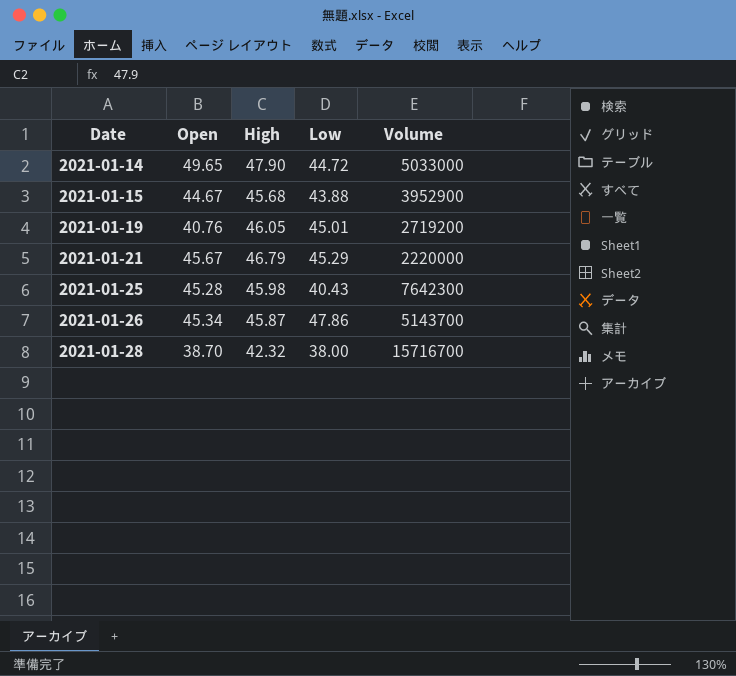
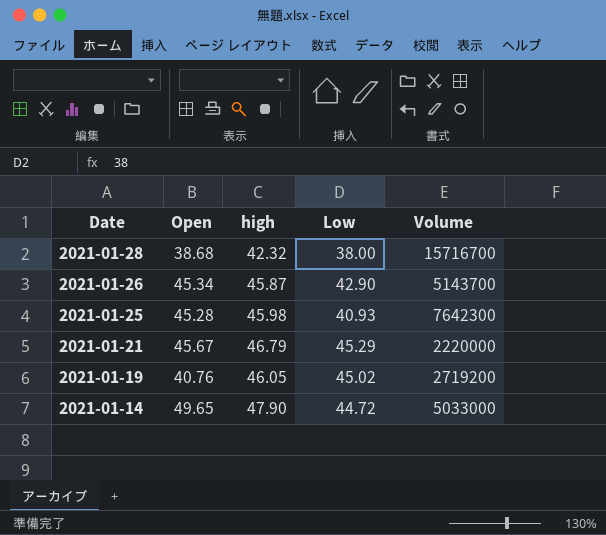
row order: Date ascending -> Date descending
column name: High -> high
row 2021-01-15: 44.67 | 45.68 | 43.88 | 3952900 -> none
2021-01-28 | Open: 38.70 -> 38.68
2021-01-26 | Low: 47.86 -> 42.90
2021-01-25 | Low: 40.43 -> 40.93
2021-01-19 | Low: 45.01 -> 45.02

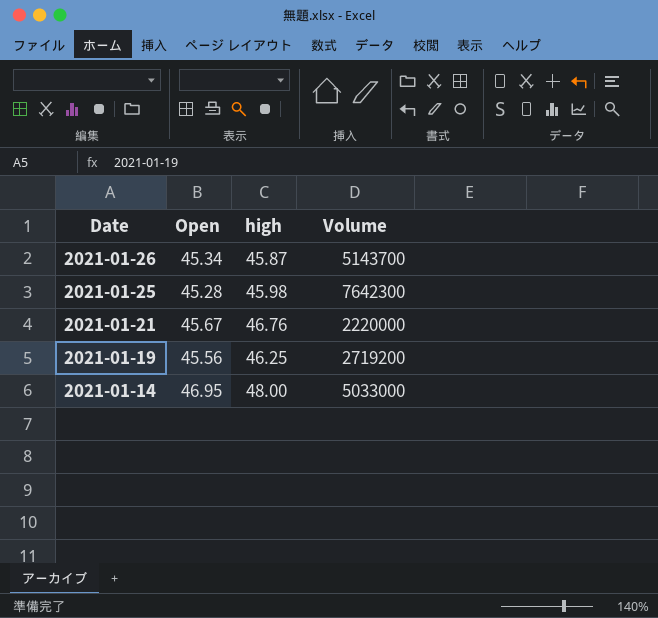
column Low | position: 4 -> none
row 2021-01-28: 38.68 | 42.32 | 38.00 | 15716700 -> none
2021-01-21 | high: 46.79 -> 46.76
2021-01-19 | Open: 40.76 -> 45.56
2021-01-19 | high: 46.05 -> 46.25
2021-01-14 | Open: 49.65 -> 46.95
2021-01-14 | high: 47.90 -> 48.00

